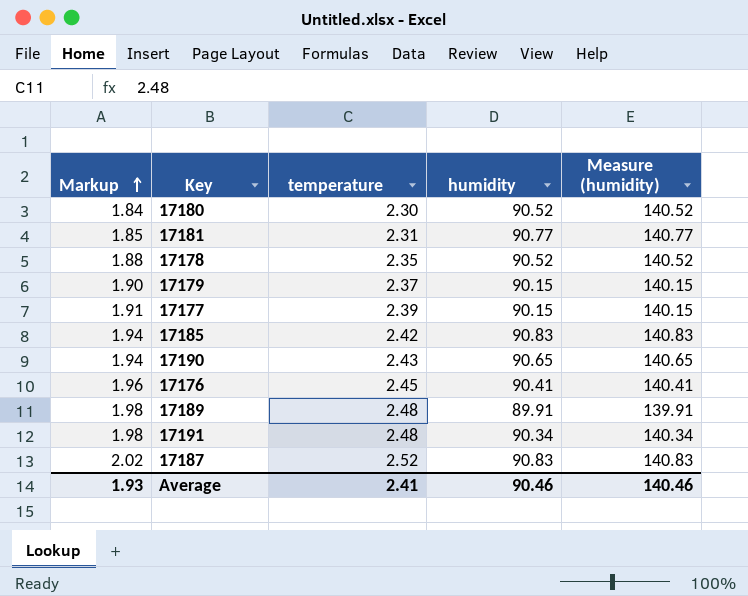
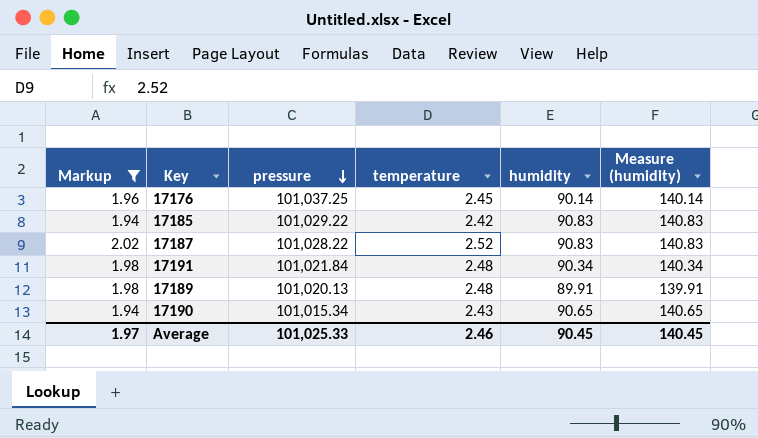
filter: none -> Markup >= 1.94
row order: Markup ascending -> pressure descending
column pressure | position: none -> 3
17176 | humidity: 90.41 -> 90.14
17176 | Measure (humidity): 140.41 -> 140.14
Average | Markup: 1.93 -> 1.97
Average | temperature: 2.41 -> 2.46
Average | humidity: 90.46 -> 90.45
Average | Measure (humidity): 140.46 -> 140.45

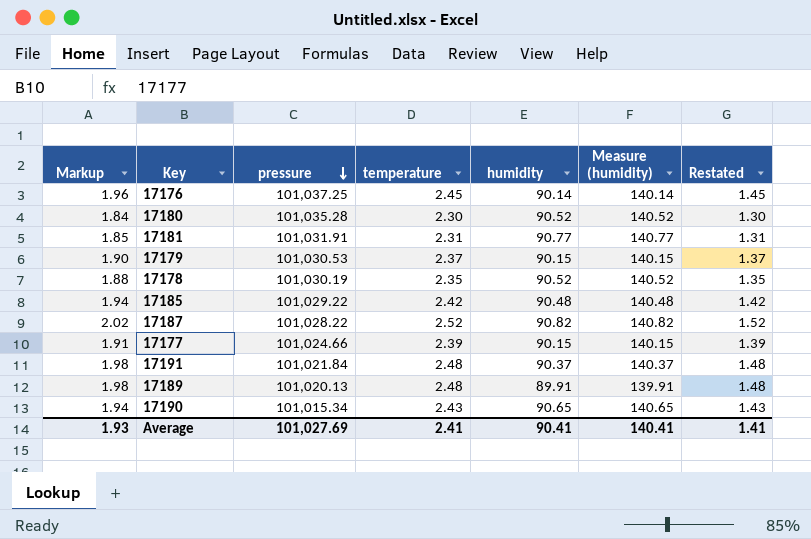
filter: Markup >= 1.94 -> none
column Restated | formula: none -> [temperature] - 1
17185 | humidity: 90.83 -> 90.48
17185 | Measure (humidity): 140.83 -> 140.48
17187 | humidity: 90.83 -> 90.82
17187 | Measure (humidity): 140.83 -> 140.82
17191 | humidity: 90.34 -> 90.37
17191 | Measure (humidity): 140.34 -> 140.37
Average | Markup: 1.97 -> 1.93
Average | pressure: 101,025.33 -> 101,027.69
Average | temperature: 2.46 -> 2.41
Average | humidity: 90.45 -> 90.41
Average | Measure (humidity): 140.45 -> 140.41

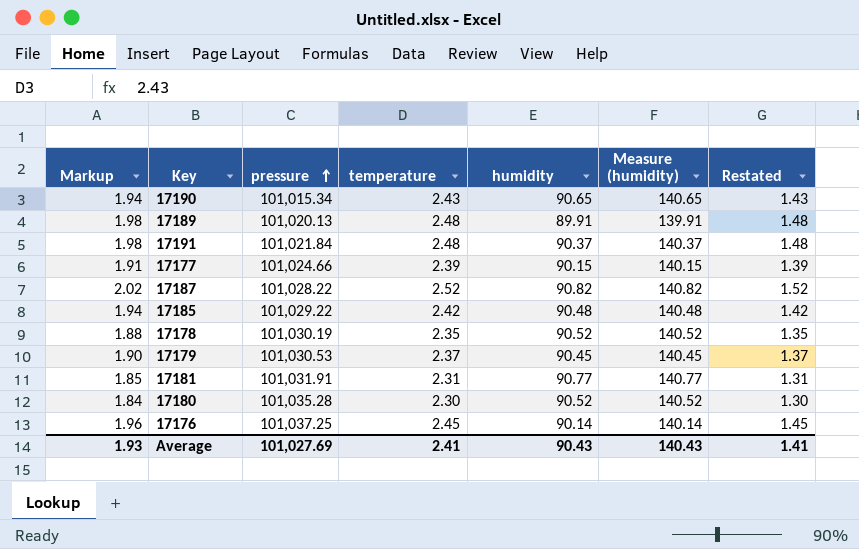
row order: pressure descending -> pressure ascending
17179 | humidity: 90.15 -> 90.45
17179 | Measure (humidity): 140.15 -> 140.45
Average | humidity: 90.41 -> 90.43
Average | Measure (humidity): 140.41 -> 140.43

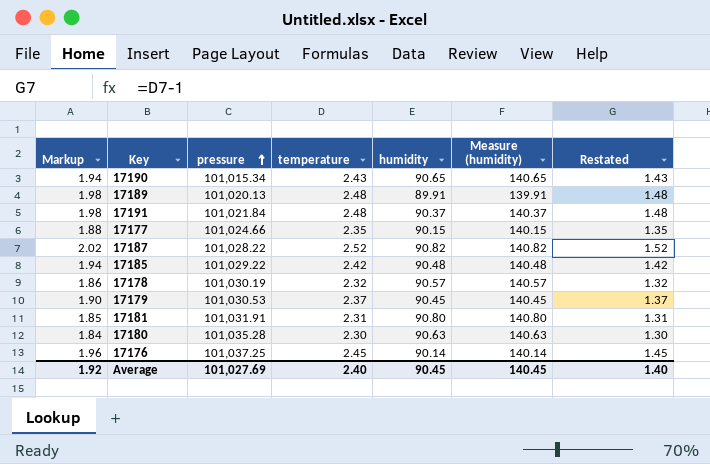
17177 | Markup: 1.91 -> 1.88
17177 | temperature: 2.39 -> 2.35
17177 | Restated: 1.39 -> 1.35
17178 | Markup: 1.88 -> 1.86
17178 | temperature: 2.35 -> 2.32
17178 | humidity: 90.52 -> 90.57
17178 | Measure (humidity): 140.52 -> 140.57
17178 | Restated: 1.35 -> 1.32
17181 | humidity: 90.77 -> 90.80
17181 | Measure (humidity): 140.77 -> 140.80
17180 | humidity: 90.52 -> 90.63
17180 | Measure (humidity): 140.52 -> 140.63
Average | Markup: 1.93 -> 1.92
Average | temperature: 2.41 -> 2.40
Average | humidity: 90.43 -> 90.45
Average | Measure (humidity): 140.43 -> 140.45
Average | Restated: 1.41 -> 1.40

